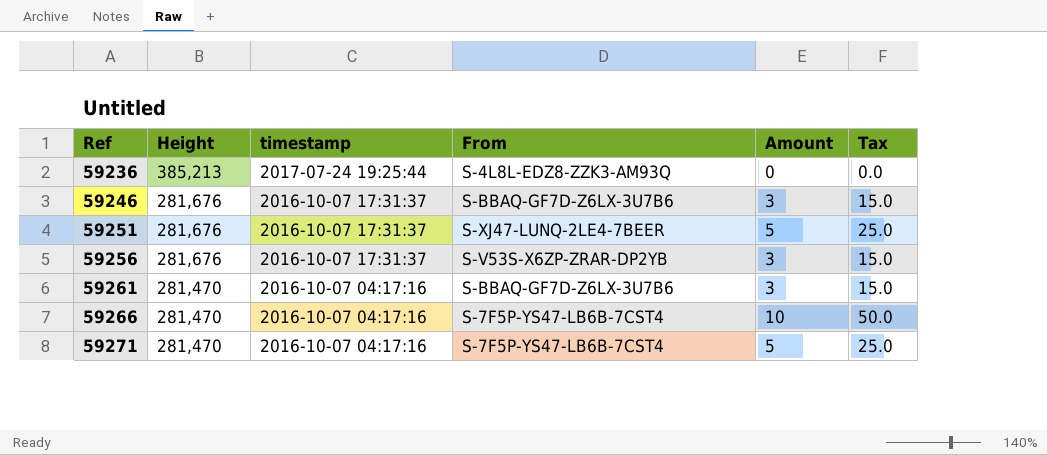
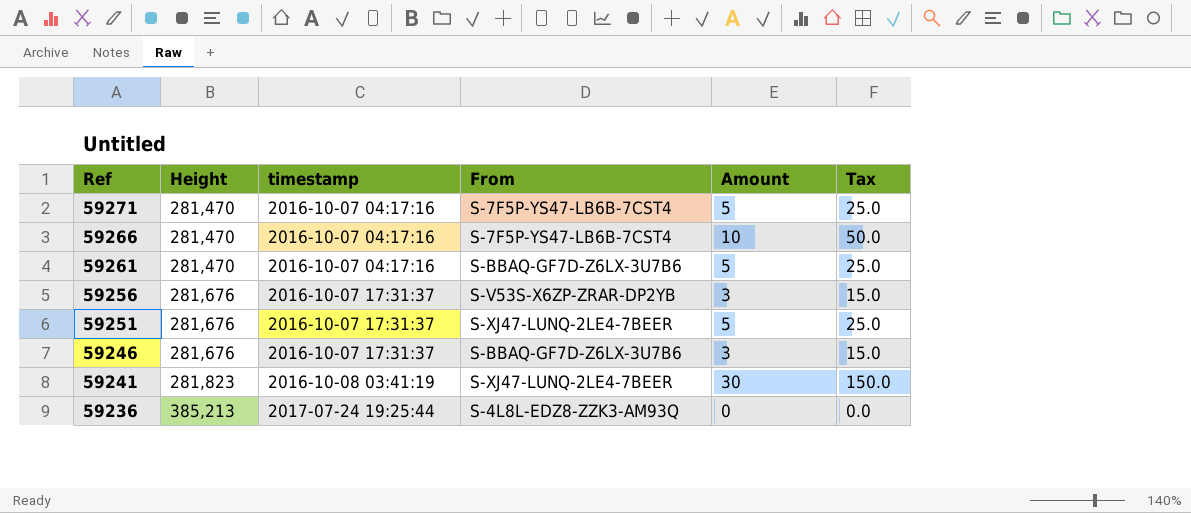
row order: Ref ascending -> Ref descending
59261 | Amount: 3 -> 5
59261 | Tax: 15.0 -> 25.0
row 59241: none -> 281,823 | 2016-10-08 03:41:19 | S-XJ47-LUNQ-2LE4-7BEER | 30 | 150.0

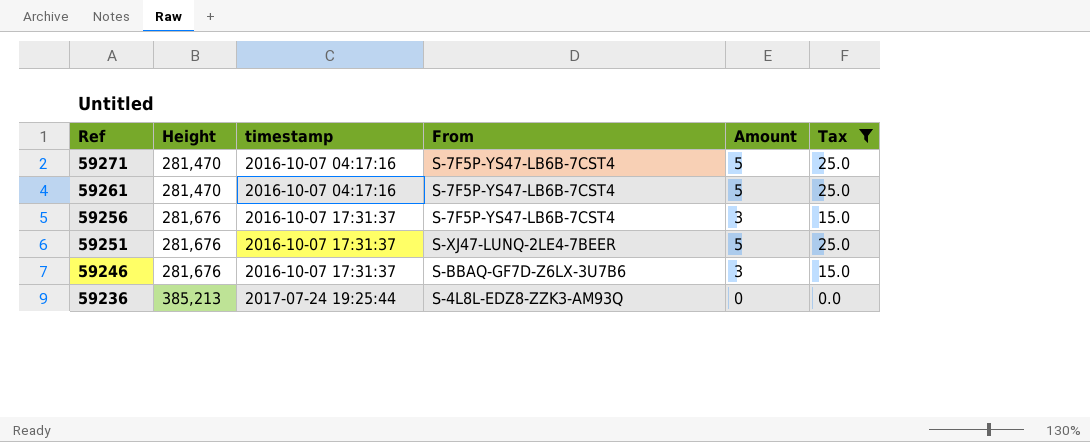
filter: none -> Tax <= 25.0
59261 | From: S-BBAQ-GF7D-Z6LX-3U7B6 -> S-7F5P-YS47-LB6B-7CST4
59256 | From: S-V53S-X6ZP-ZRAR-DP2YB -> S-7F5P-YS47-LB6B-7CST4

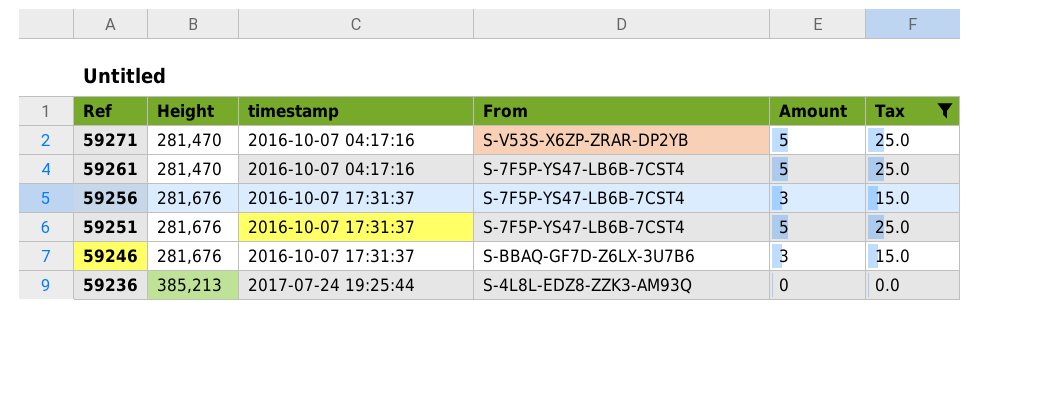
59271 | From: S-7F5P-YS47-LB6B-7CST4 -> S-V53S-X6ZP-ZRAR-DP2YB
59251 | From: S-XJ47-LUNQ-2LE4-7BEER -> S-7F5P-YS47-LB6B-7CST4

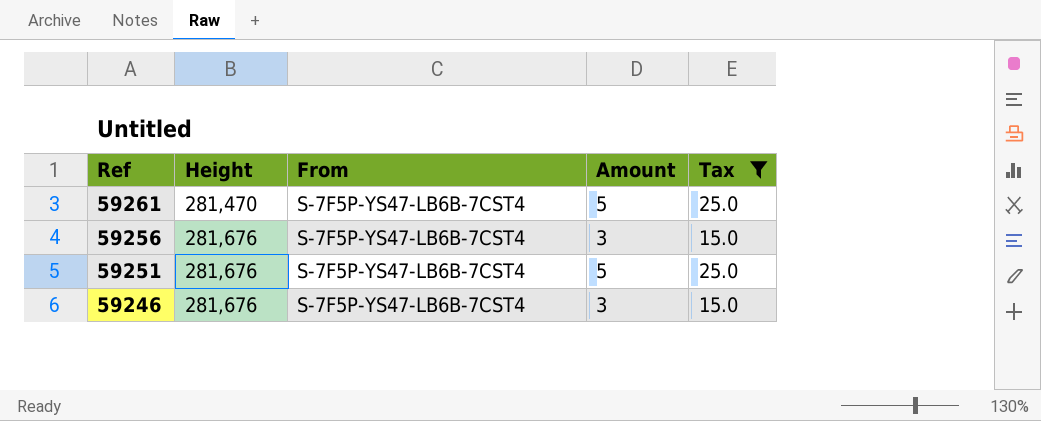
column timestamp | position: 3 -> none
row 59271: 281,470 | 2016-10-07 04:17:16 | S-V53S-X6ZP-ZRAR-DP2YB | 5 | 25.0 -> none
row 59236: 385,213 | 2017-07-24 19:25:44 | S-4L8L-EDZ8-ZZK3-AM93Q | 0 | 0.0 -> none
59246 | From: S-BBAQ-GF7D-Z6LX-3U7B6 -> S-7F5P-YS47-LB6B-7CST4

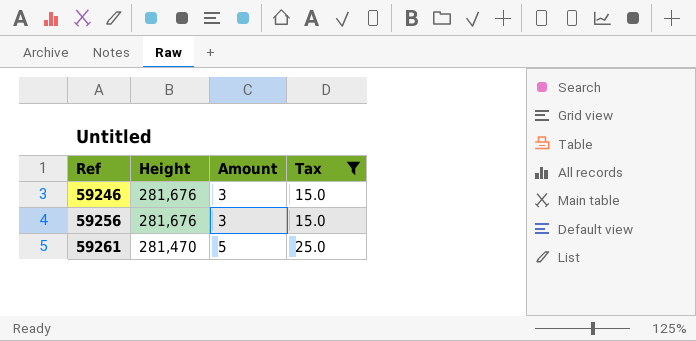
row order: Ref descending -> Ref ascending
column From | position: 3 -> none
row 59251: 281,676 | S-7F5P-YS47-LB6B-7CST4 | 5 | 25.0 -> none

